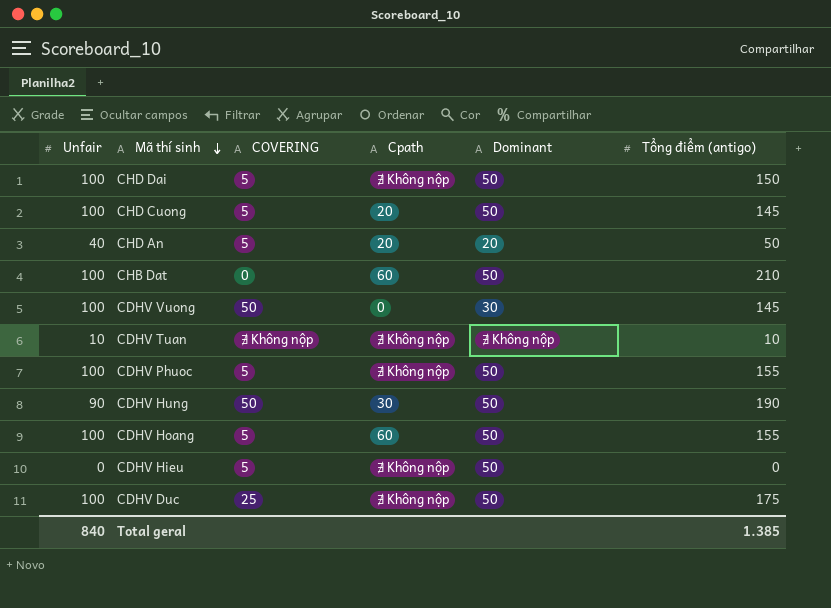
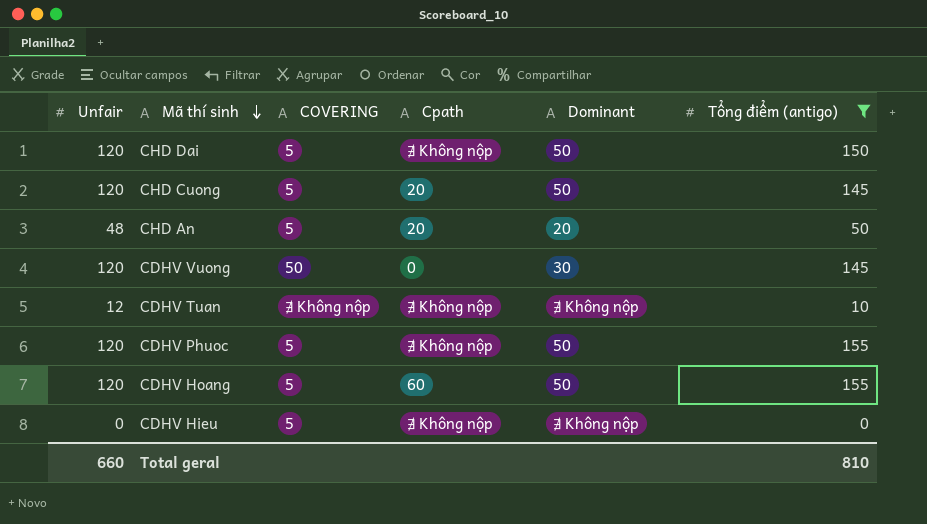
filter: none -> Tổng điểm (antigo) <= 155
CHD Dai | Unfair: 100 -> 120
CHD Cuong | Unfair: 100 -> 120
CHD An | Unfair: 40 -> 48
CDHV Vuong | Unfair: 100 -> 120
CDHV Tuan | Unfair: 10 -> 12
CDHV Phuoc | Unfair: 100 -> 120
CDHV Hoang | Unfair: 100 -> 120
CDHV Hieu | Dominant: 50 -> ∄ Không nộp
Total geral | Unfair: 840 -> 660
Total geral | Tổng điểm (antigo): 1.385 -> 810

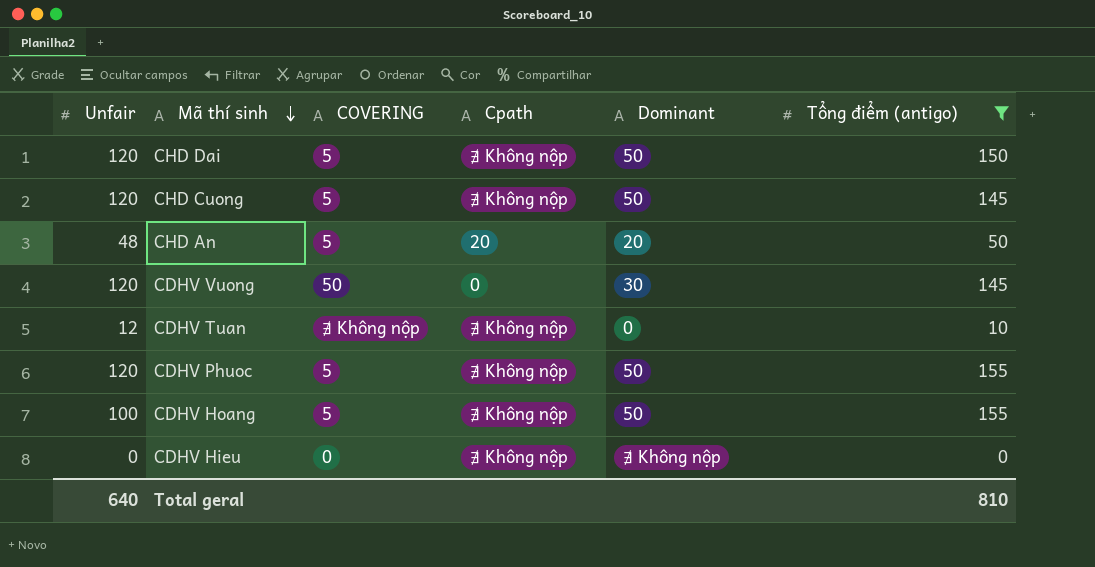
CHD Cuong | Cpath: 20 -> ∄ Không nộp
CDHV Tuan | Dominant: ∄ Không nộp -> 0
CDHV Hoang | Unfair: 120 -> 100
CDHV Hoang | Cpath: 60 -> ∄ Không nộp
CDHV Hieu | COVERING: 5 -> 0
Total geral | Unfair: 660 -> 640

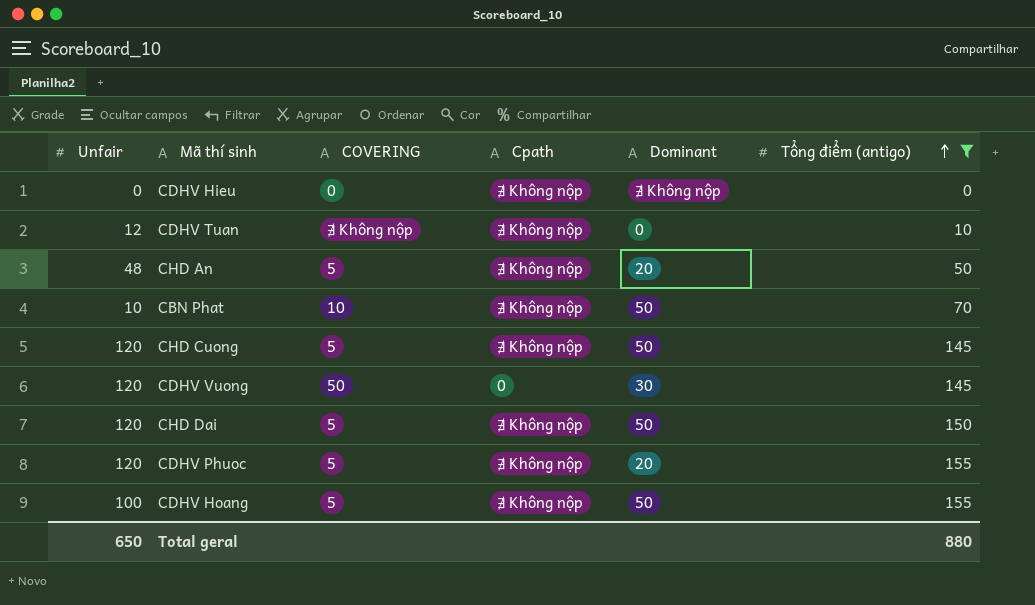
row order: Mã thí sinh descending -> Tổng điểm (antigo) ascending
CHD An | Cpath: 20 -> ∄ Không nộp
row CBN Phat: none -> 10 | 10 | ∄ Không nộp | 50 | 70
CDHV Phuoc | Dominant: 50 -> 20
Total geral | Unfair: 640 -> 650
Total geral | Tổng điểm (antigo): 810 -> 880

